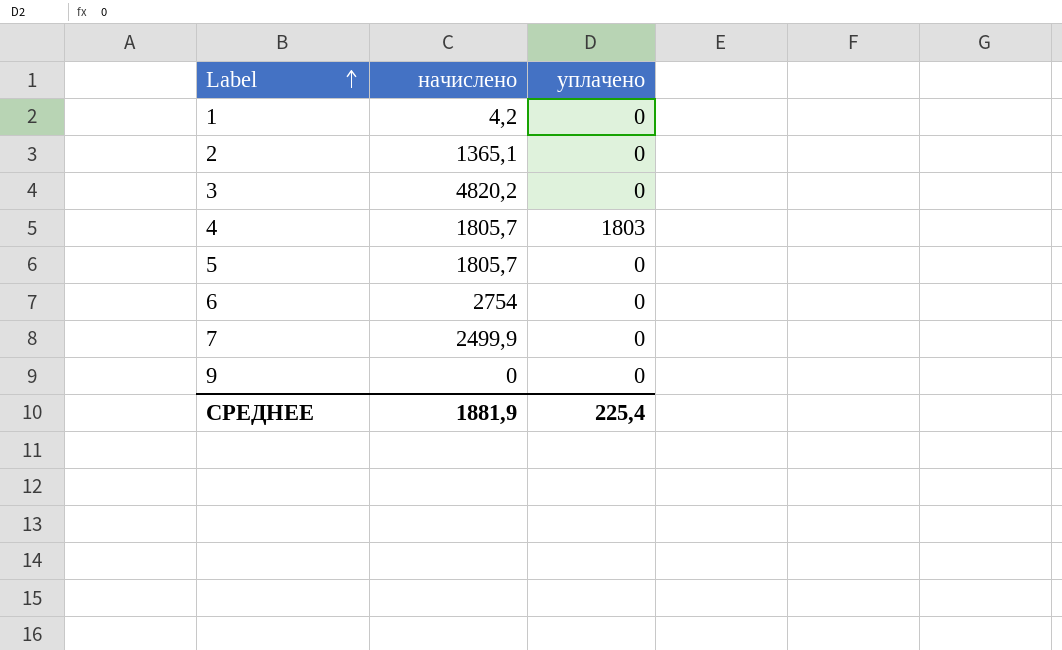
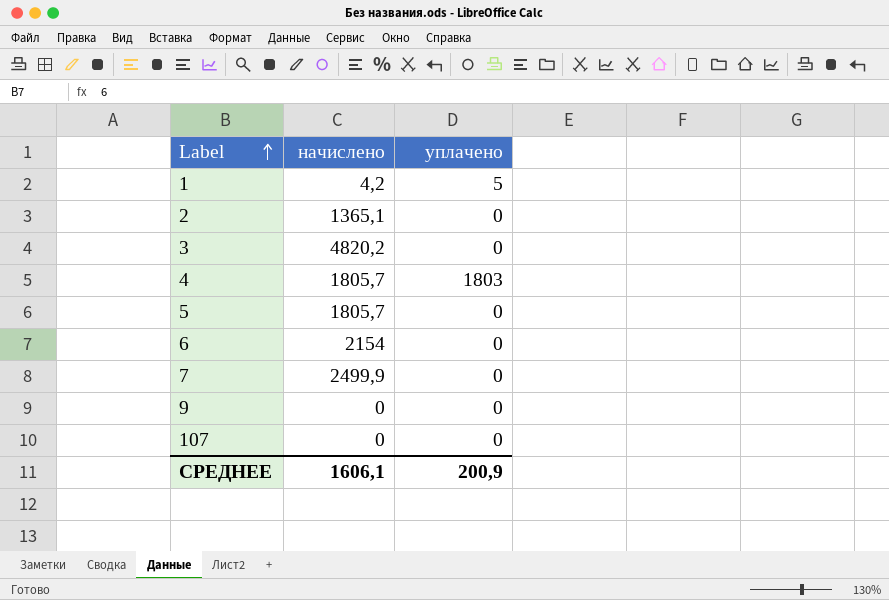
1 | уплачено: 0 -> 5
6 | начислено: 2754 -> 2154
row 107: none -> 0 | 0
СРЕДНЕЕ | начислено: 1881,9 -> 1606,1
СРЕДНЕЕ | уплачено: 225,4 -> 200,9

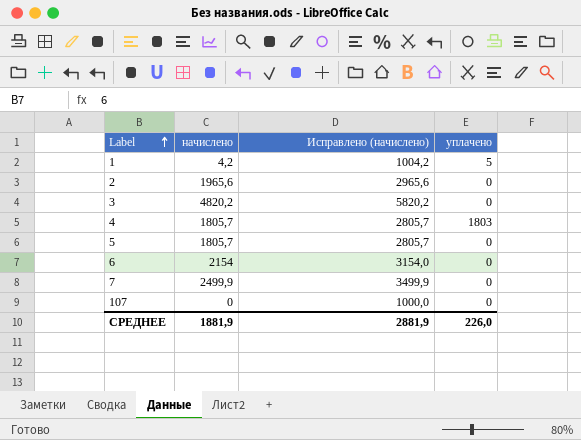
column Исправлено (начислено) | formula: none -> [начислено] + 1000
row 9: 0 | 0 -> none
2 | начислено: 1365,1 -> 1965,6
СРЕДНЕЕ | начислено: 1606,1 -> 1881,9
СРЕДНЕЕ | уплачено: 200,9 -> 226,0

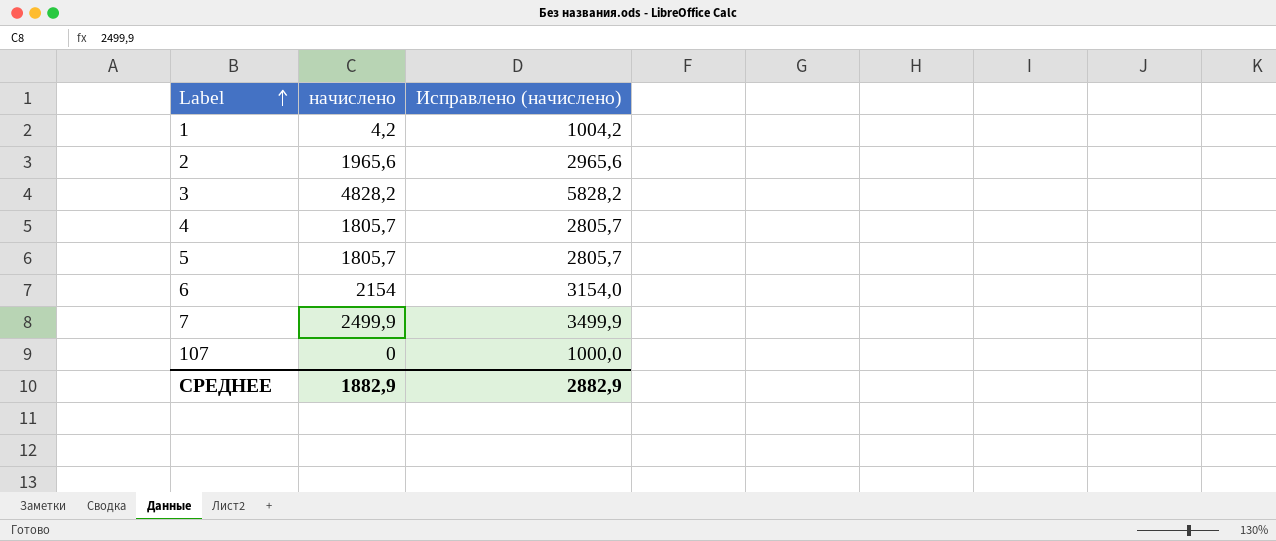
column уплачено | position: 4 -> none
3 | начислено: 4820,2 -> 4828,2
3 | Исправлено (начислено): 5820,2 -> 5828,2
СРЕДНЕЕ | начислено: 1881,9 -> 1882,9
СРЕДНЕЕ | Исправлено (начислено): 2881,9 -> 2882,9

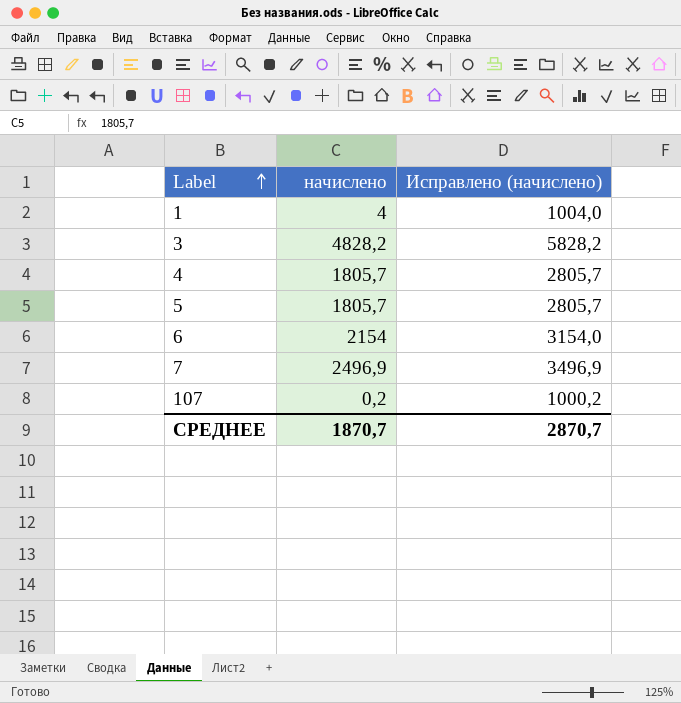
row 2: 1965,6 | 2965,6 -> none
1 | начислено: 4,2 -> 4
1 | Исправлено (начислено): 1004,2 -> 1004,0
7 | начислено: 2499,9 -> 2496,9
7 | Исправлено (начислено): 3499,9 -> 3496,9
107 | начислено: 0 -> 0,2
107 | Исправлено (начислено): 1000,0 -> 1000,2
СРЕДНЕЕ | начислено: 1882,9 -> 1870,7
СРЕДНЕЕ | Исправлено (начислено): 2882,9 -> 2870,7

